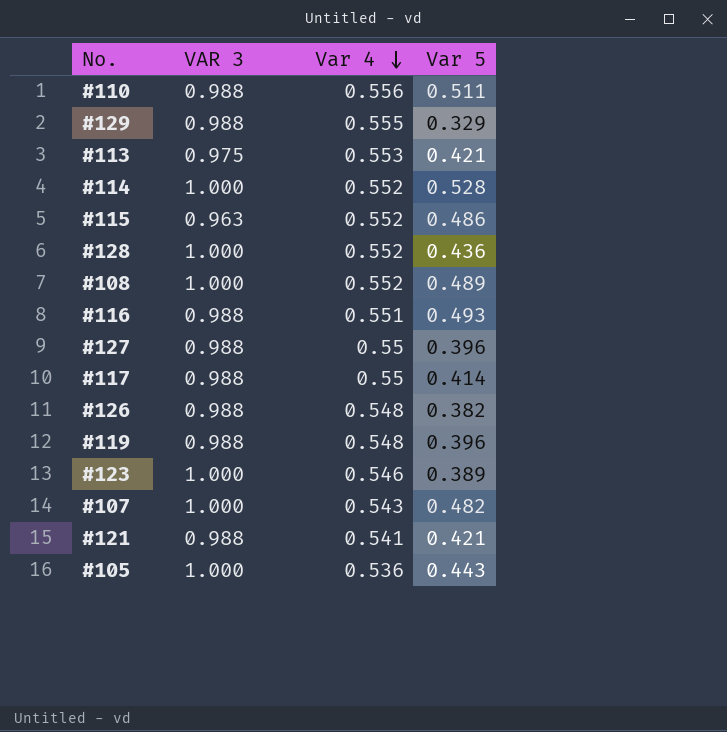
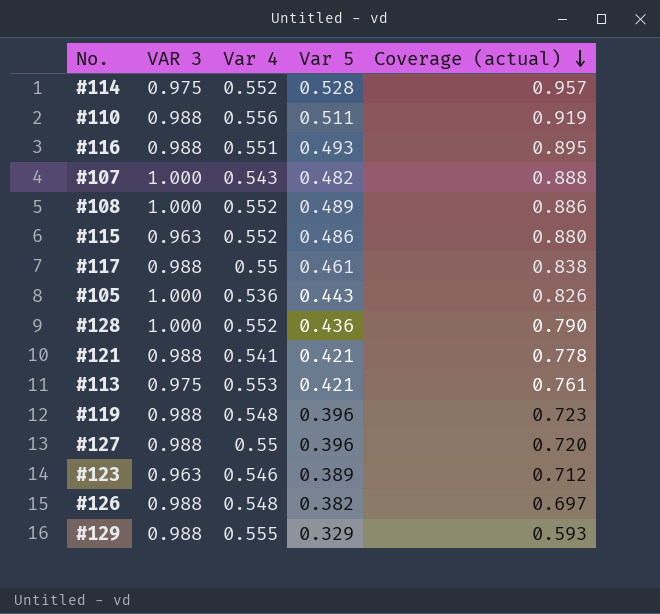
row order: Var 4 descending -> Coverage (actual) descending
column Coverage (actual) | formula: none -> [Var 5] / [Var 4]
#114 | VAR 3: 1.000 -> 0.975
#117 | Var 5: 0.414 -> 0.461
#123 | VAR 3: 1.000 -> 0.963

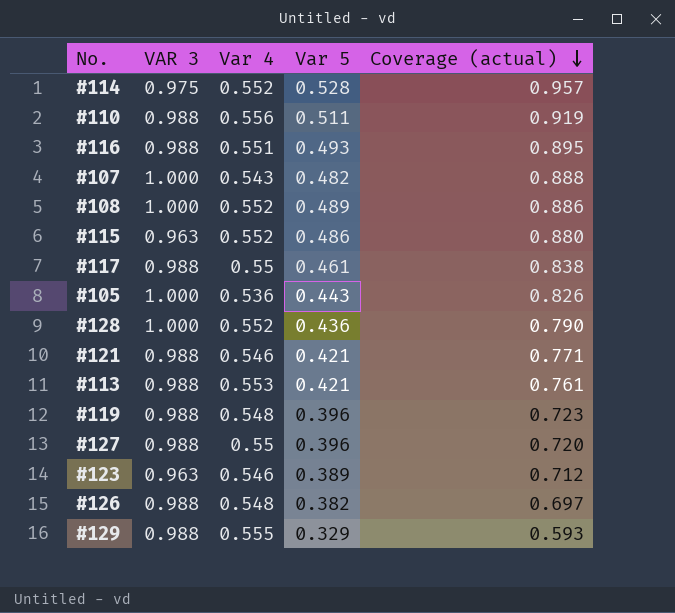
#121 | Var 4: 0.541 -> 0.546
#121 | Coverage (actual): 0.778 -> 0.771
#113 | VAR 3: 0.975 -> 0.988

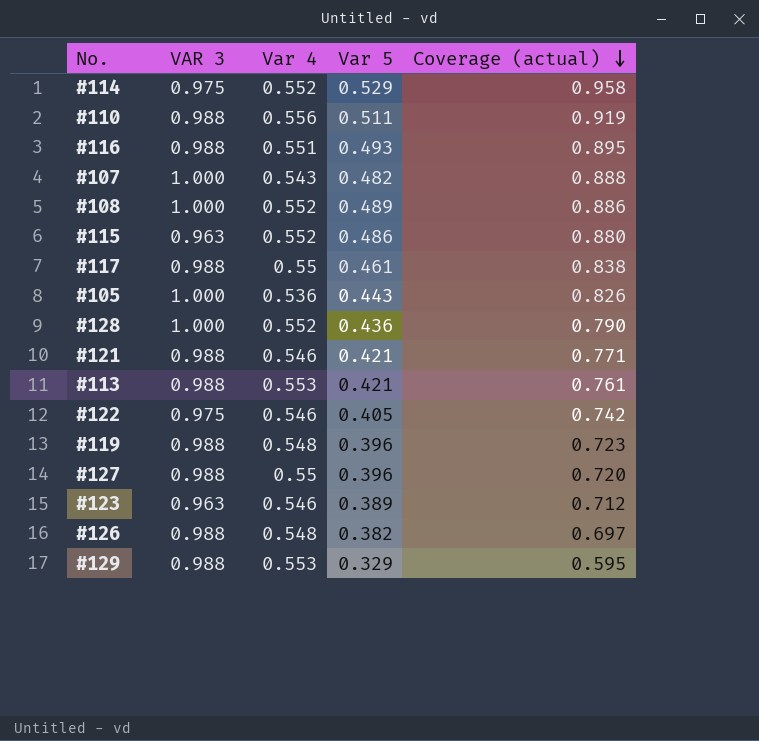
#114 | Var 5: 0.528 -> 0.529
#114 | Coverage (actual): 0.957 -> 0.958
row #122: none -> 0.975 | 0.546 | 0.405 | 0.742
#129 | Var 4: 0.555 -> 0.553
#129 | Coverage (actual): 0.593 -> 0.595

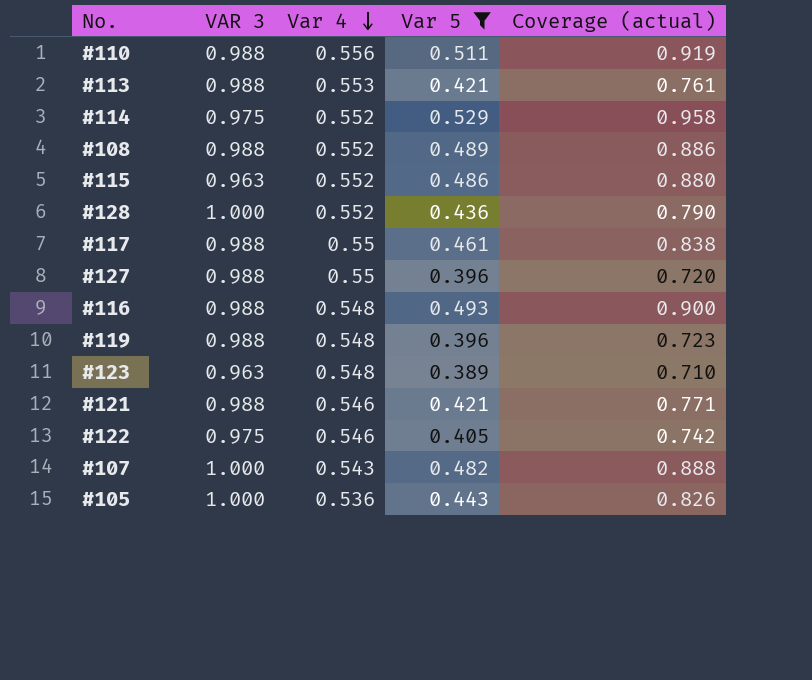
filter: none -> Var 5 >= 0.389
row order: Coverage (actual) descending -> Var 4 descending
#108 | VAR 3: 1.000 -> 0.988
#116 | Var 4: 0.551 -> 0.548
#116 | Coverage (actual): 0.895 -> 0.900
#123 | Var 4: 0.546 -> 0.548
#123 | Coverage (actual): 0.712 -> 0.710

